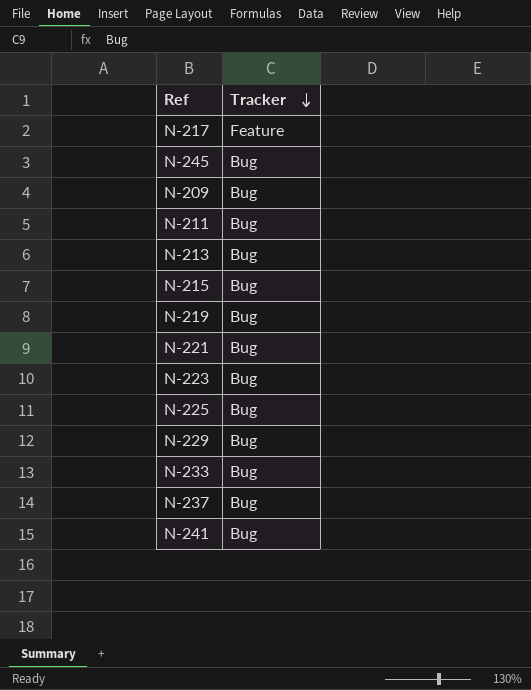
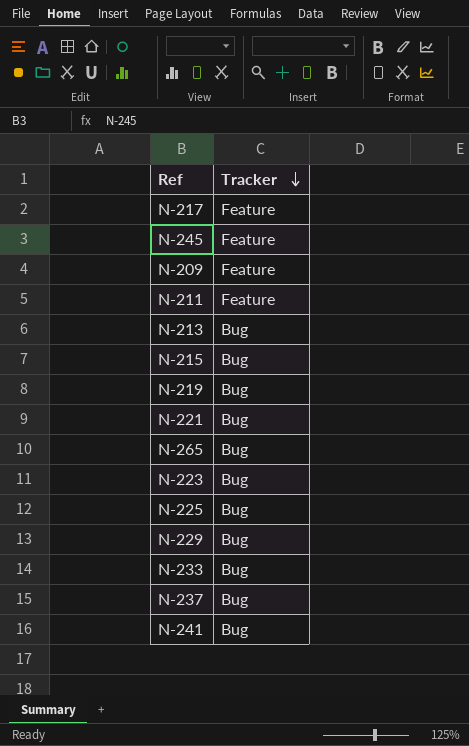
N-245 | Tracker: Bug -> Feature
N-209 | Tracker: Bug -> Feature
N-211 | Tracker: Bug -> Feature
row N-265: none -> Bug

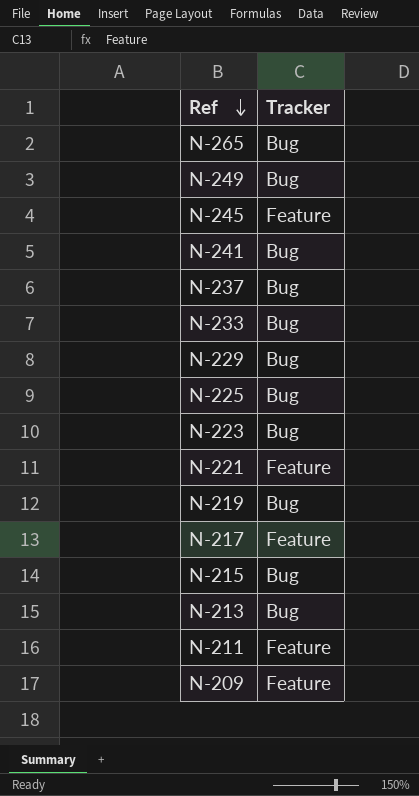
row order: Tracker descending -> Ref descending
row N-249: none -> Bug
N-221 | Tracker: Bug -> Feature

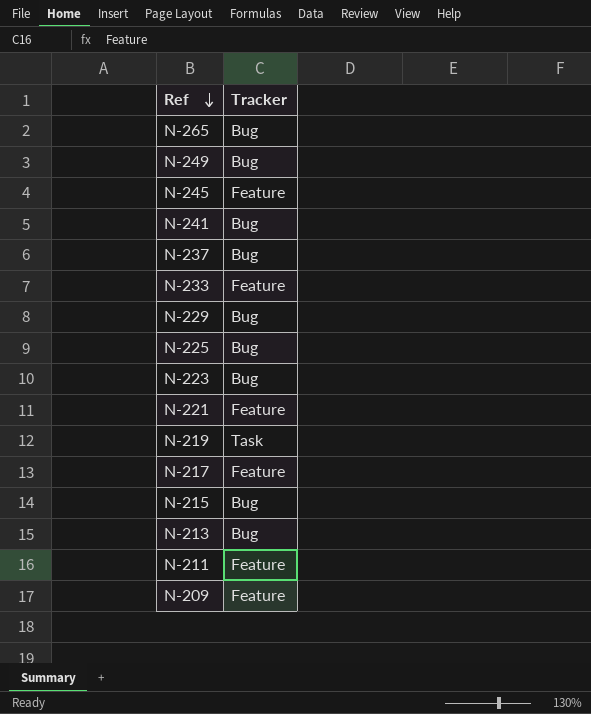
N-233 | Tracker: Bug -> Feature
N-219 | Tracker: Bug -> Task

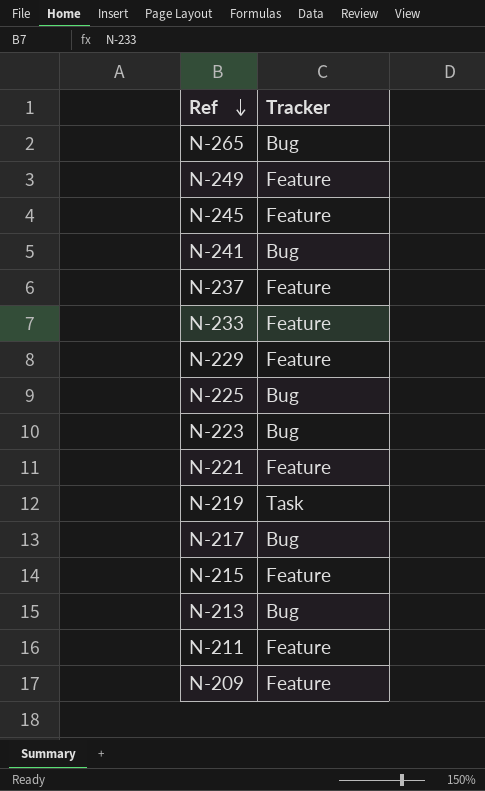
N-249 | Tracker: Bug -> Feature
N-237 | Tracker: Bug -> Feature
N-229 | Tracker: Bug -> Feature
N-217 | Tracker: Feature -> Bug
N-215 | Tracker: Bug -> Feature

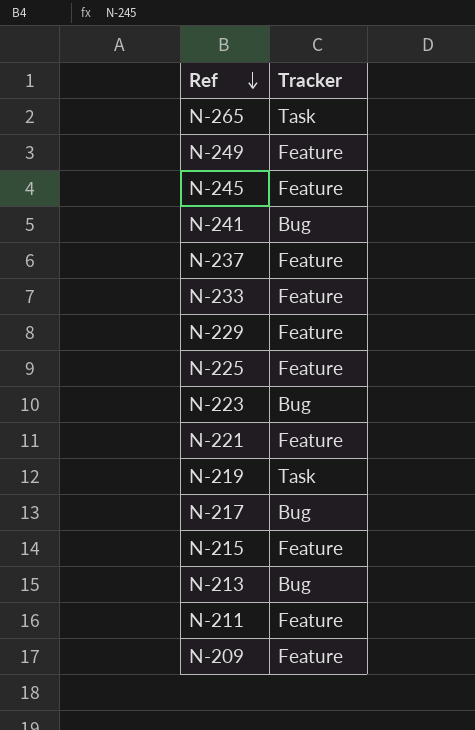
N-265 | Tracker: Bug -> Task
N-225 | Tracker: Bug -> Feature

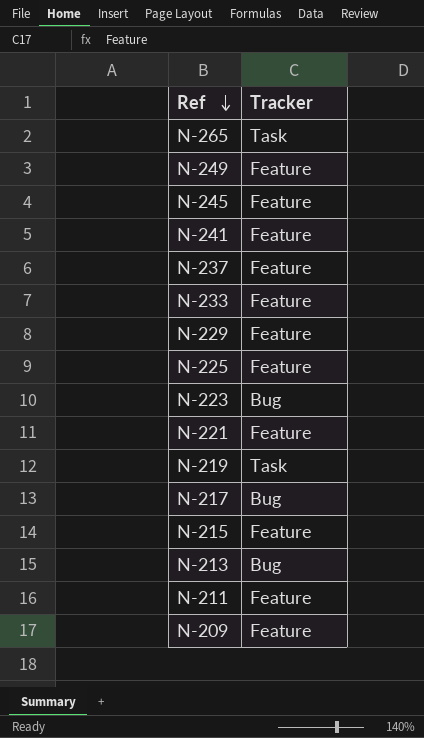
N-241 | Tracker: Bug -> Feature

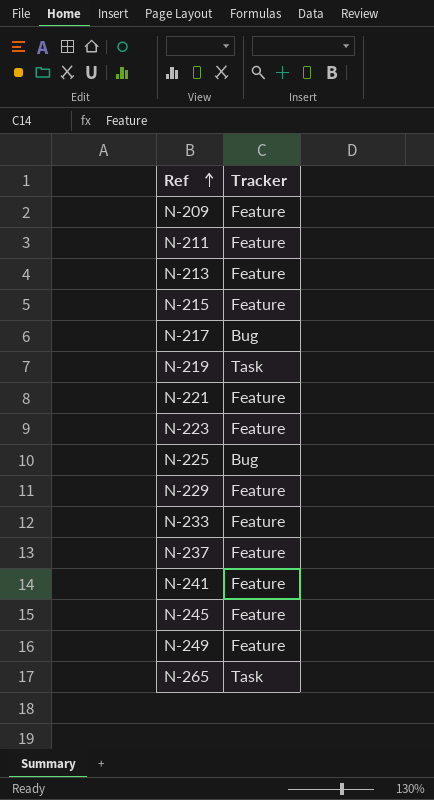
row order: Ref descending -> Ref ascending
N-213 | Tracker: Bug -> Feature
N-223 | Tracker: Bug -> Feature
N-225 | Tracker: Feature -> Bug

